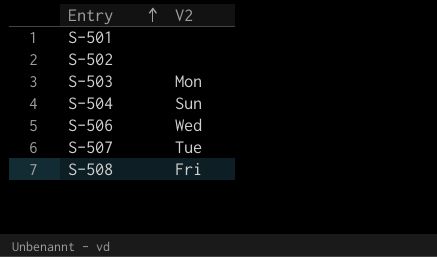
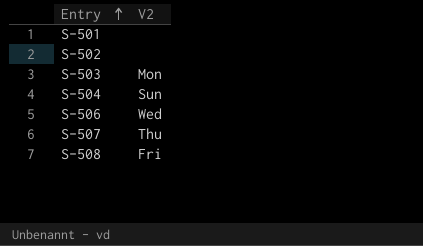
S-507 | V2: Tue -> Thu

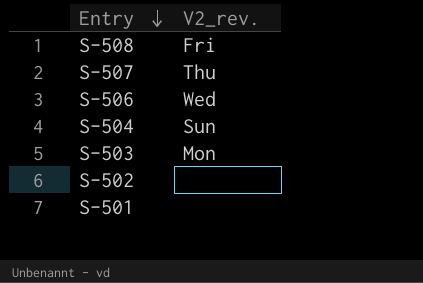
row order: Entry ascending -> Entry descending
column name: V2 -> V2_rev.

